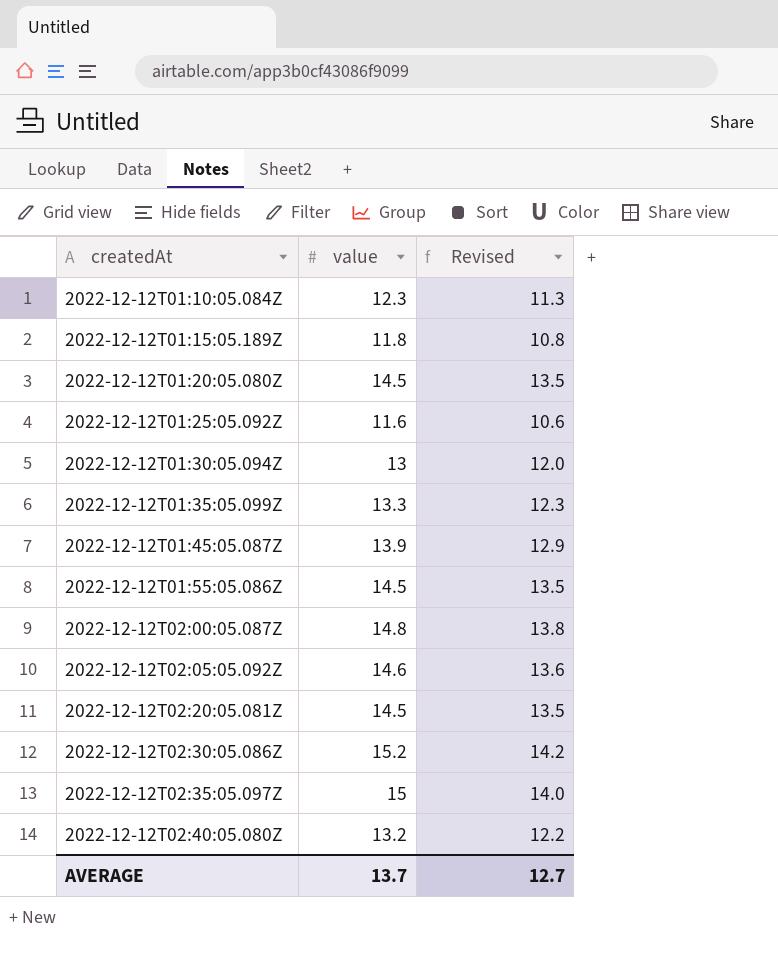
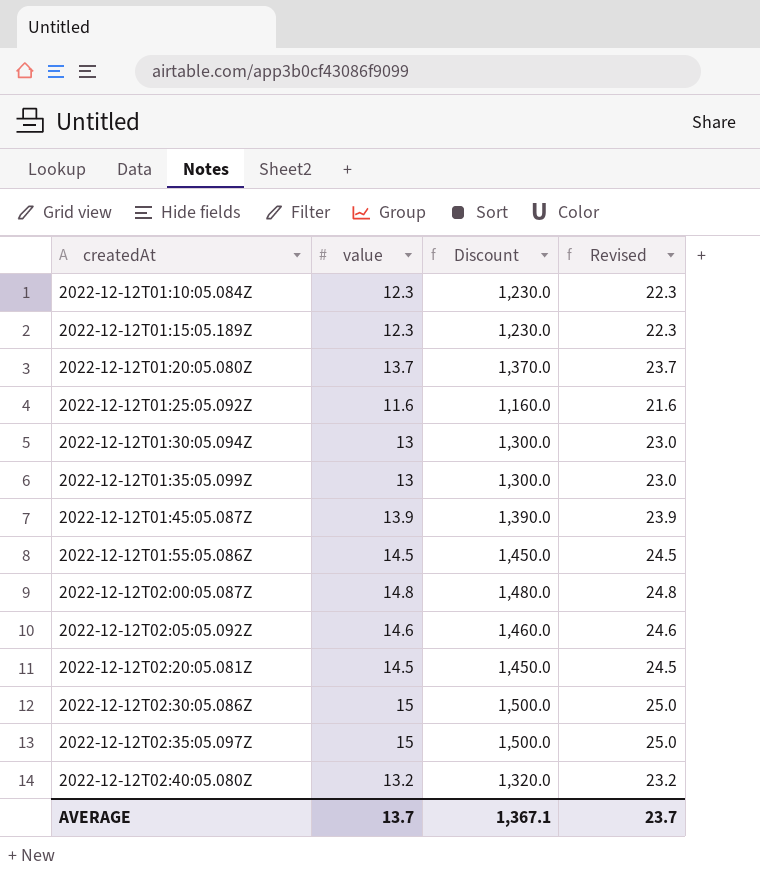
column Discount | formula: none -> [value] * 100
column Revised | formula: [value] - 1 -> [value] + 10
2022-12-12T01:15:05.189Z | value: 11.8 -> 12.3
2022-12-12T01:20:05.080Z | value: 14.5 -> 13.7
2022-12-12T01:35:05.099Z | value: 13.3 -> 13
2022-12-12T02:30:05.086Z | value: 15.2 -> 15
AVERAGE | Revised: 12.7 -> 23.7

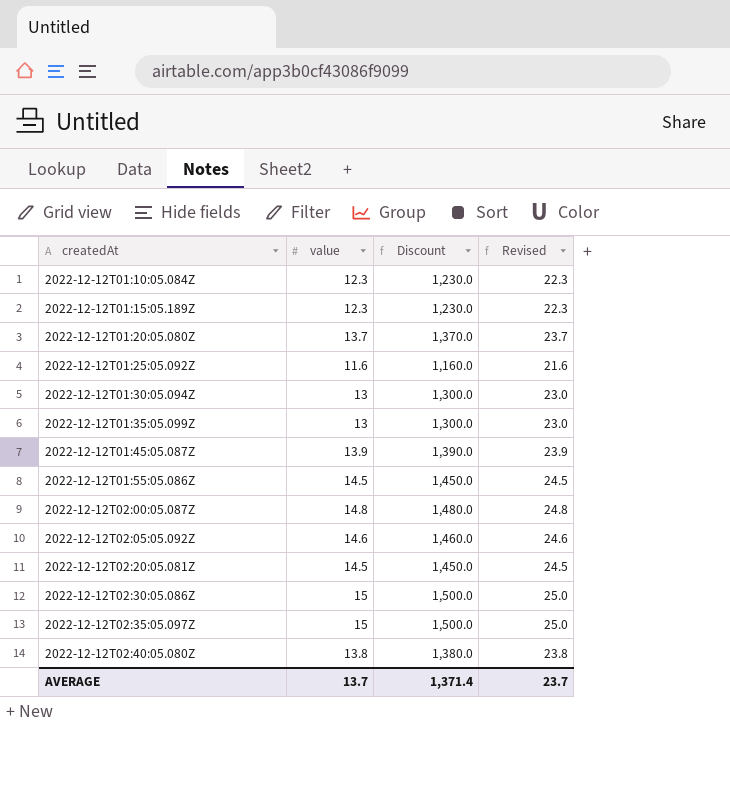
2022-12-12T02:40:05.080Z | value: 13.2 -> 13.8
2022-12-12T02:40:05.080Z | Discount: 1,320.0 -> 1,380.0
2022-12-12T02:40:05.080Z | Revised: 23.2 -> 23.8
AVERAGE | Discount: 1,367.1 -> 1,371.4

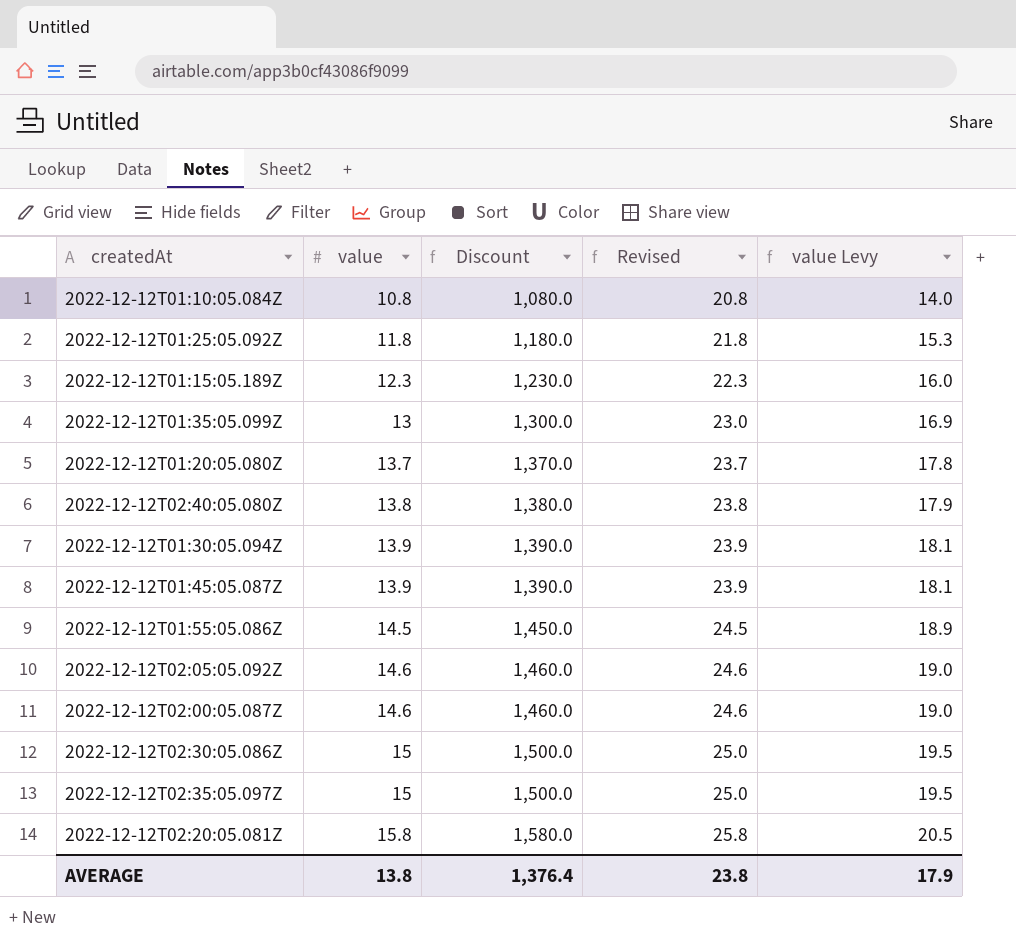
row order: createdAt ascending -> value ascending
column value Levy | formula: none -> [value] * 1.3
2022-12-12T01:10:05.084Z | value: 12.3 -> 10.8
2022-12-12T01:10:05.084Z | Discount: 1,230.0 -> 1,080.0
2022-12-12T01:10:05.084Z | Revised: 22.3 -> 20.8
2022-12-12T01:25:05.092Z | value: 11.6 -> 11.8
2022-12-12T01:25:05.092Z | Discount: 1,160.0 -> 1,180.0
2022-12-12T01:25:05.092Z | Revised: 21.6 -> 21.8
2022-12-12T01:30:05.094Z | value: 13 -> 13.9
2022-12-12T01:30:05.094Z | Discount: 1,300.0 -> 1,390.0
2022-12-12T01:30:05.094Z | Revised: 23.0 -> 23.9
2022-12-12T02:00:05.087Z | value: 14.8 -> 14.6
2022-12-12T02:00:05.087Z | Discount: 1,480.0 -> 1,460.0
2022-12-12T02:00:05.087Z | Revised: 24.8 -> 24.6
2022-12-12T02:20:05.081Z | value: 14.5 -> 15.8
2022-12-12T02:20:05.081Z | Discount: 1,450.0 -> 1,580.0
2022-12-12T02:20:05.081Z | Revised: 24.5 -> 25.8
AVERAGE | value: 13.7 -> 13.8
AVERAGE | Discount: 1,371.4 -> 1,376.4
AVERAGE | Revised: 23.7 -> 23.8

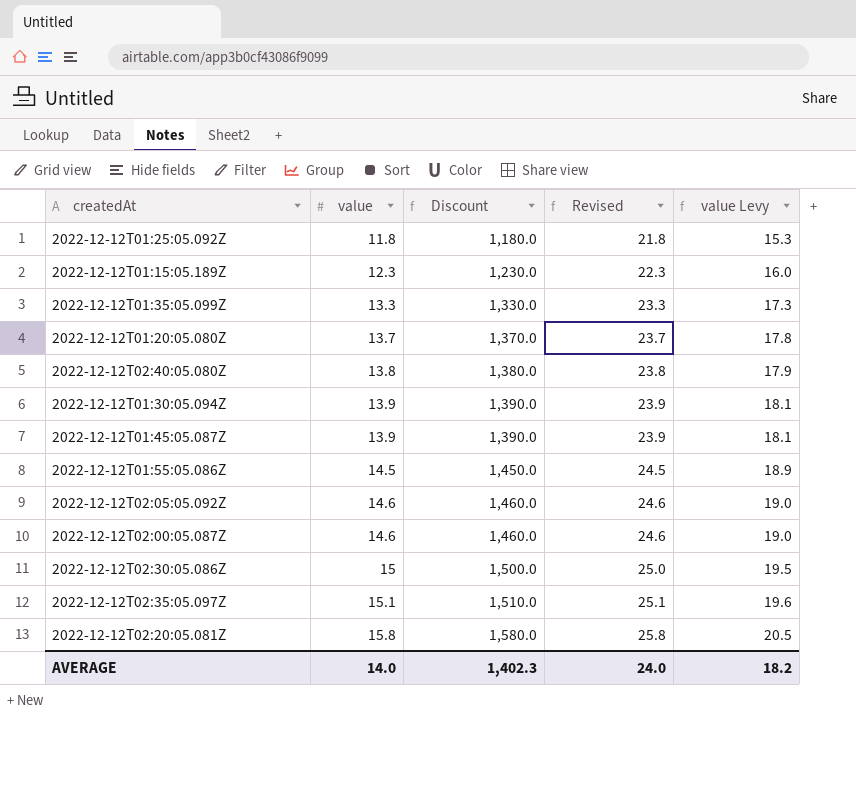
row 2022-12-12T01:10:05.084Z: 10.8 | 1,080.0 | 20.8 | 14.0 -> none
2022-12-12T01:35:05.099Z | value: 13 -> 13.3
2022-12-12T01:35:05.099Z | Discount: 1,300.0 -> 1,330.0
2022-12-12T01:35:05.099Z | Revised: 23.0 -> 23.3
2022-12-12T01:35:05.099Z | value Levy: 16.9 -> 17.3
2022-12-12T02:35:05.097Z | value: 15 -> 15.1
2022-12-12T02:35:05.097Z | Discount: 1,500.0 -> 1,510.0
2022-12-12T02:35:05.097Z | Revised: 25.0 -> 25.1
2022-12-12T02:35:05.097Z | value Levy: 19.5 -> 19.6
AVERAGE | value: 13.8 -> 14.0
AVERAGE | Discount: 1,376.4 -> 1,402.3
AVERAGE | Revised: 23.8 -> 24.0
AVERAGE | value Levy: 17.9 -> 18.2

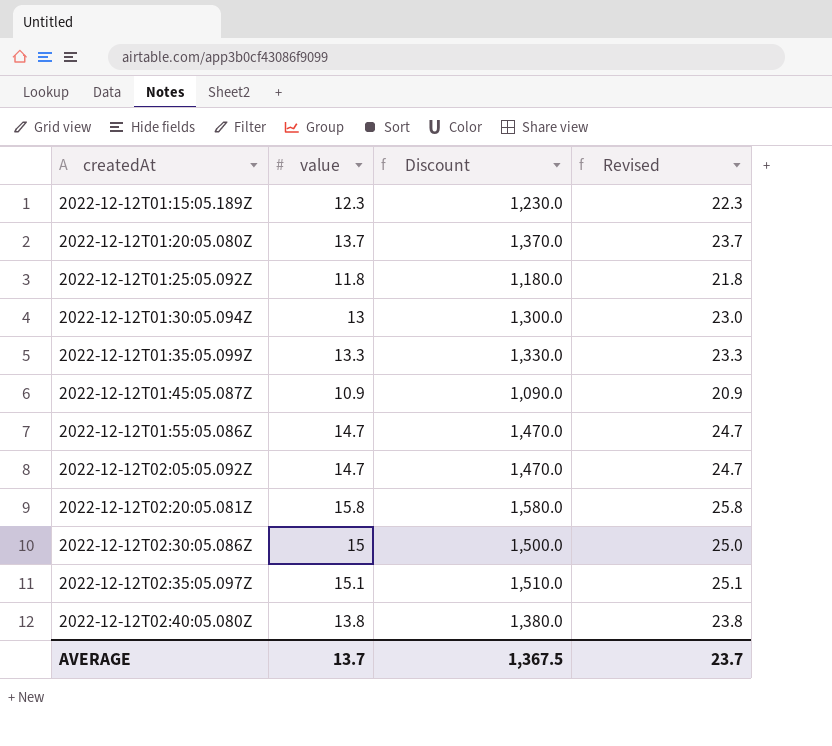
row order: value ascending -> createdAt ascending
column value Levy | formula: [value] * 1.3 -> none
row 2022-12-12T02:00:05.087Z: 14.6 | 1,460.0 | 24.6 | 19.0 -> none
2022-12-12T01:30:05.094Z | value: 13.9 -> 13
2022-12-12T01:30:05.094Z | Discount: 1,390.0 -> 1,300.0
2022-12-12T01:30:05.094Z | Revised: 23.9 -> 23.0
2022-12-12T01:45:05.087Z | value: 13.9 -> 10.9
2022-12-12T01:45:05.087Z | Discount: 1,390.0 -> 1,090.0
2022-12-12T01:45:05.087Z | Revised: 23.9 -> 20.9
2022-12-12T01:55:05.086Z | value: 14.5 -> 14.7
2022-12-12T01:55:05.086Z | Discount: 1,450.0 -> 1,470.0
2022-12-12T01:55:05.086Z | Revised: 24.5 -> 24.7
2022-12-12T02:05:05.092Z | value: 14.6 -> 14.7
2022-12-12T02:05:05.092Z | Discount: 1,460.0 -> 1,470.0
2022-12-12T02:05:05.092Z | Revised: 24.6 -> 24.7
AVERAGE | value: 14.0 -> 13.7
AVERAGE | Discount: 1,402.3 -> 1,367.5
AVERAGE | Revised: 24.0 -> 23.7

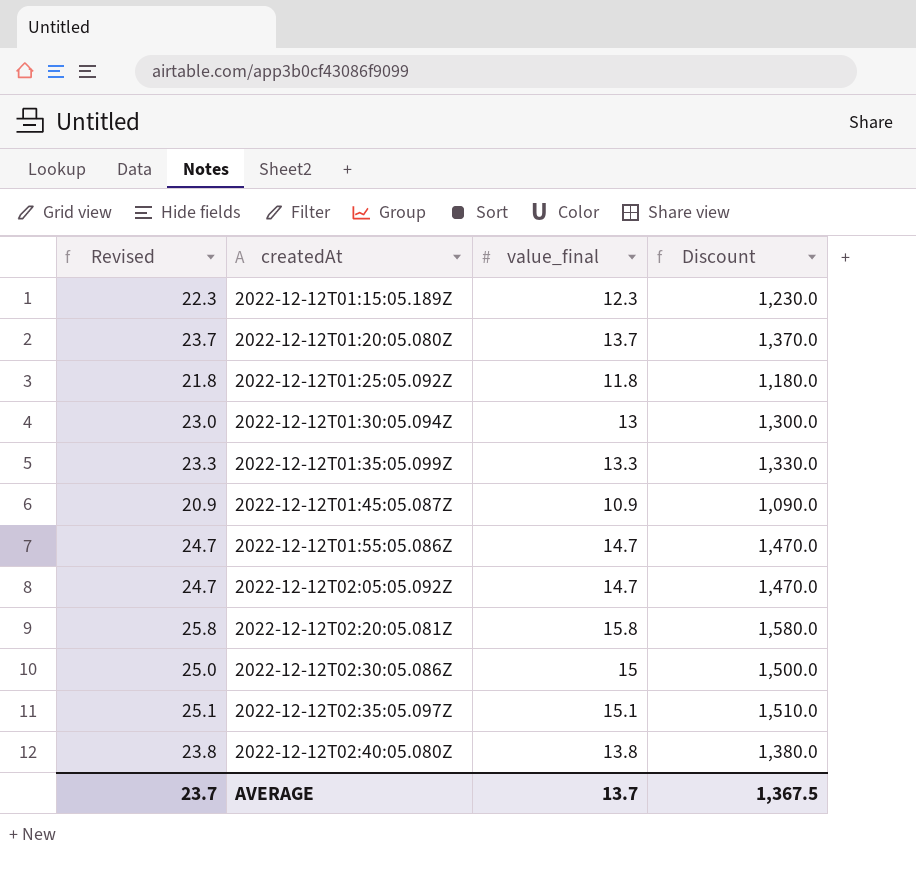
column Revised | position: 4 -> 1
column name: value -> value_final

